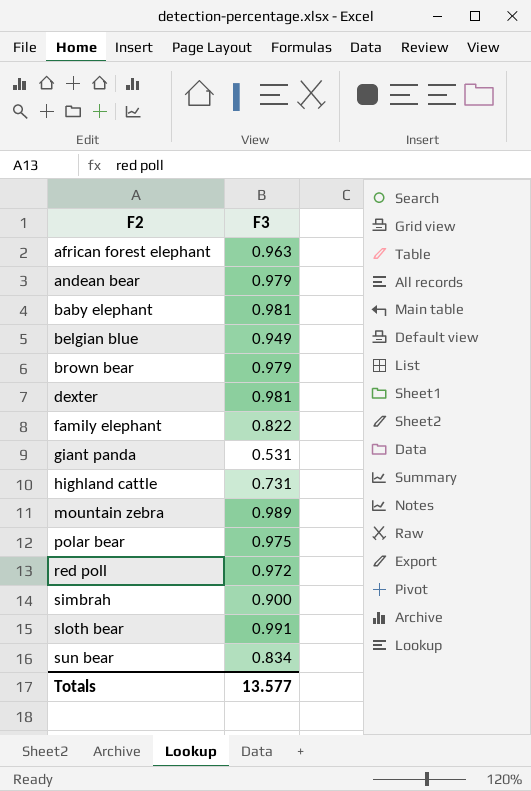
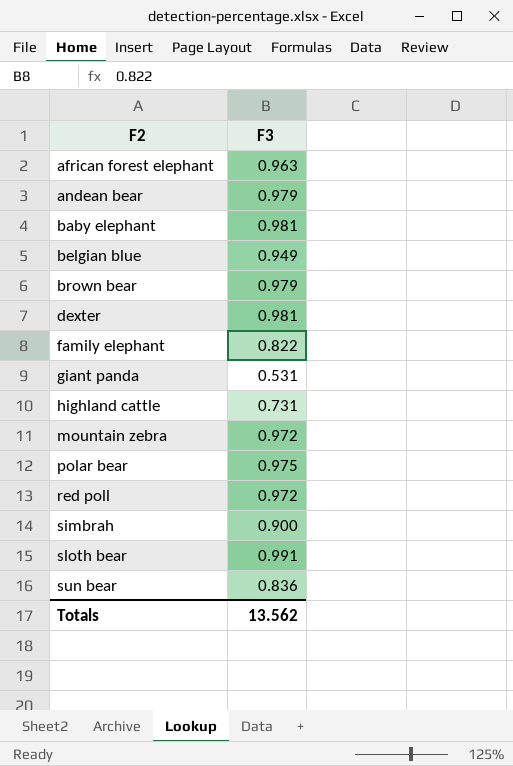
mountain zebra | F3: 0.989 -> 0.972
sun bear | F3: 0.834 -> 0.836
Totals | F3: 13.577 -> 13.562

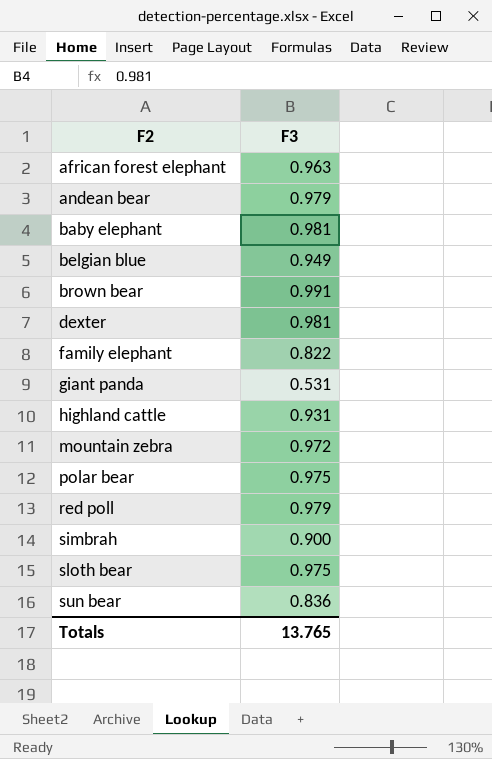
brown bear | F3: 0.979 -> 0.991
highland cattle | F3: 0.731 -> 0.931
red poll | F3: 0.972 -> 0.979
sloth bear | F3: 0.991 -> 0.975
Totals | F3: 13.562 -> 13.765

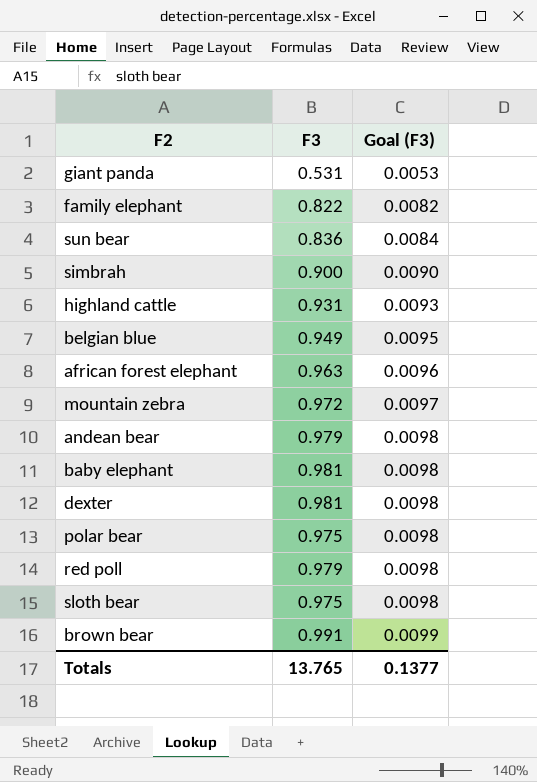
row order: F2 ascending -> Goal (F3) ascending
column Goal (F3) | formula: none -> [F3] * 0.01

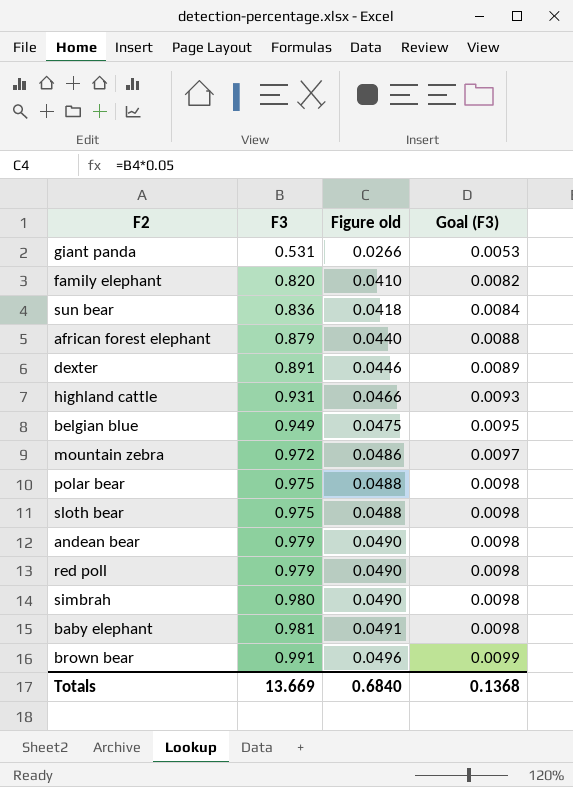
row order: Goal (F3) ascending -> F3 ascending
column Figure old | formula: none -> [F3] * 0.05
family elephant | F3: 0.822 -> 0.820
african forest elephant | F3: 0.963 -> 0.879
african forest elephant | Goal (F3): 0.0096 -> 0.0088
dexter | F3: 0.981 -> 0.891
dexter | Goal (F3): 0.0098 -> 0.0089
simbrah | F3: 0.900 -> 0.980
simbrah | Goal (F3): 0.0090 -> 0.0098
Totals | F3: 13.765 -> 13.669
Totals | Goal (F3): 0.1377 -> 0.1368

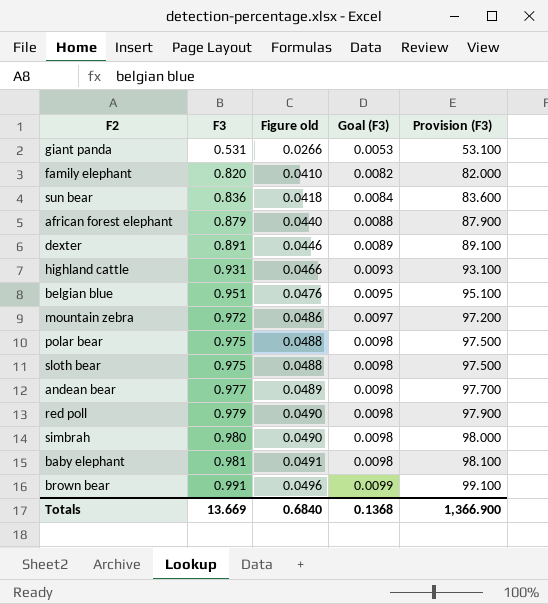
column Provision (F3) | formula: none -> [F3] * 100
belgian blue | F3: 0.949 -> 0.951
belgian blue | Figure old: 0.0475 -> 0.0476
andean bear | F3: 0.979 -> 0.977
andean bear | Figure old: 0.0490 -> 0.0489

